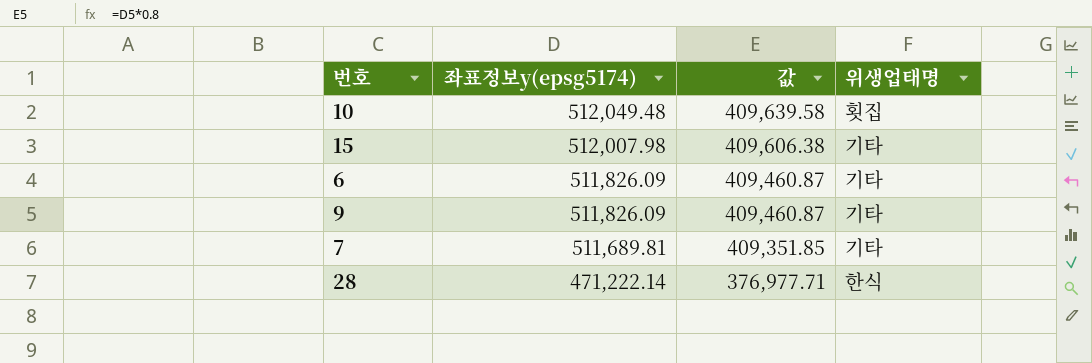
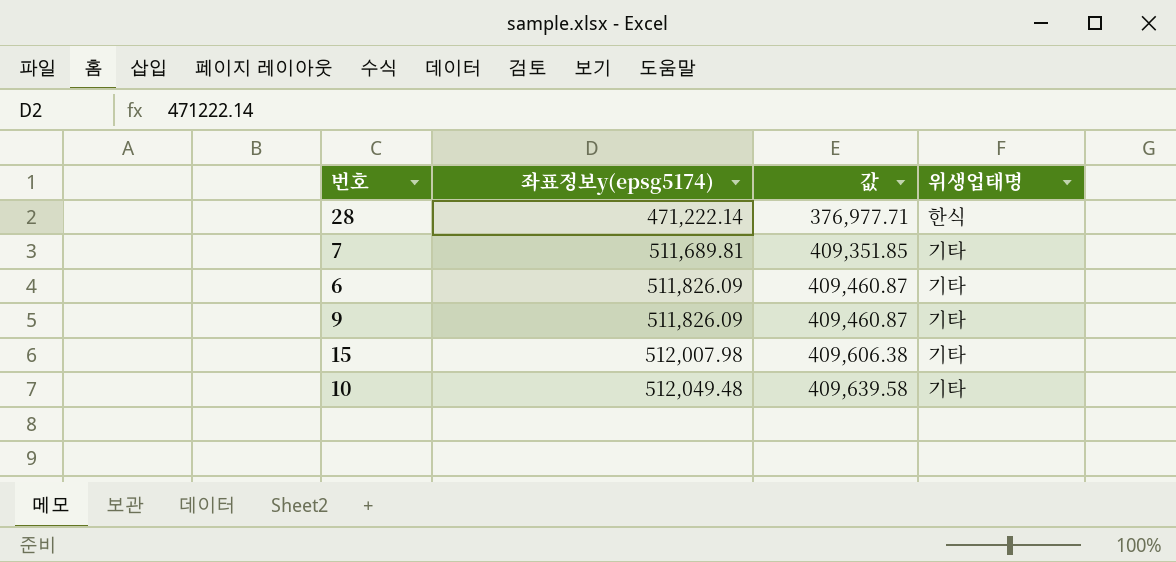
row order: 좌표정보y(epsg5174) descending -> 좌표정보y(epsg5174) ascending
10 | 위생업태명: 횟집 -> 기타

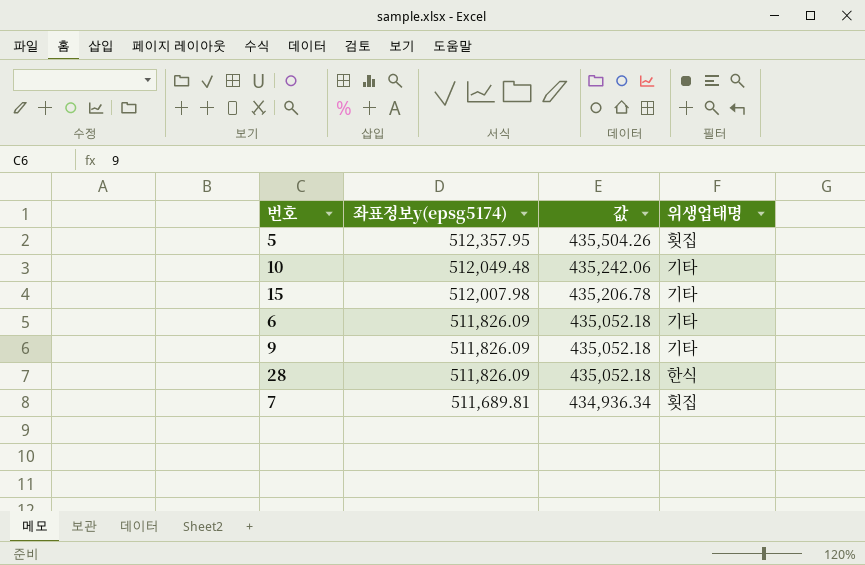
row order: 좌표정보y(epsg5174) ascending -> 좌표정보y(epsg5174) descending
column 값 | formula: [좌표정보y(epsg5174)] * 0.8 -> [좌표정보y(epsg5174)] * 0.85
row 5: none -> 512,357.95 | 435,504.26 | 횟집
28 | 좌표정보y(epsg5174): 471,222.14 -> 511,826.09
7 | 위생업태명: 기타 -> 횟집

